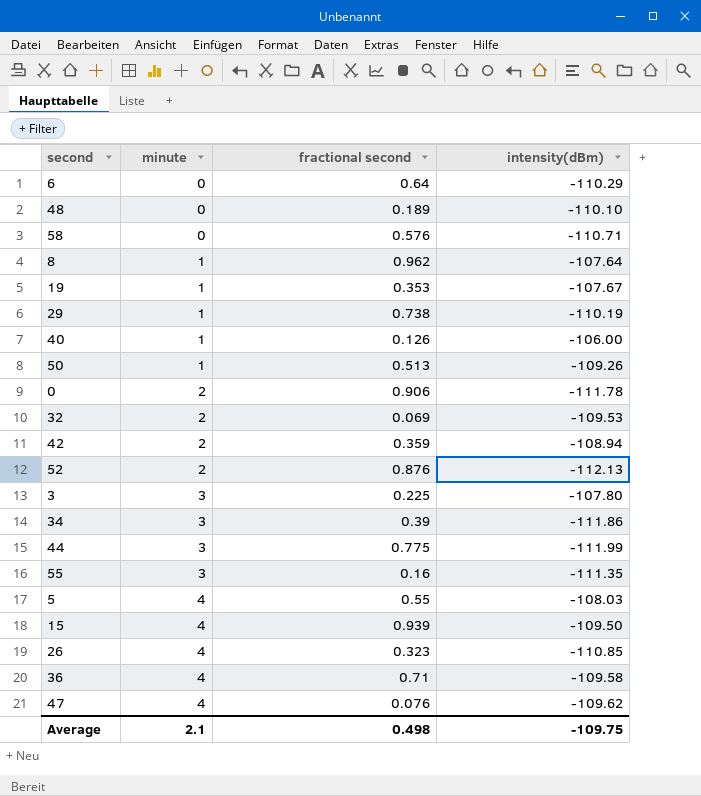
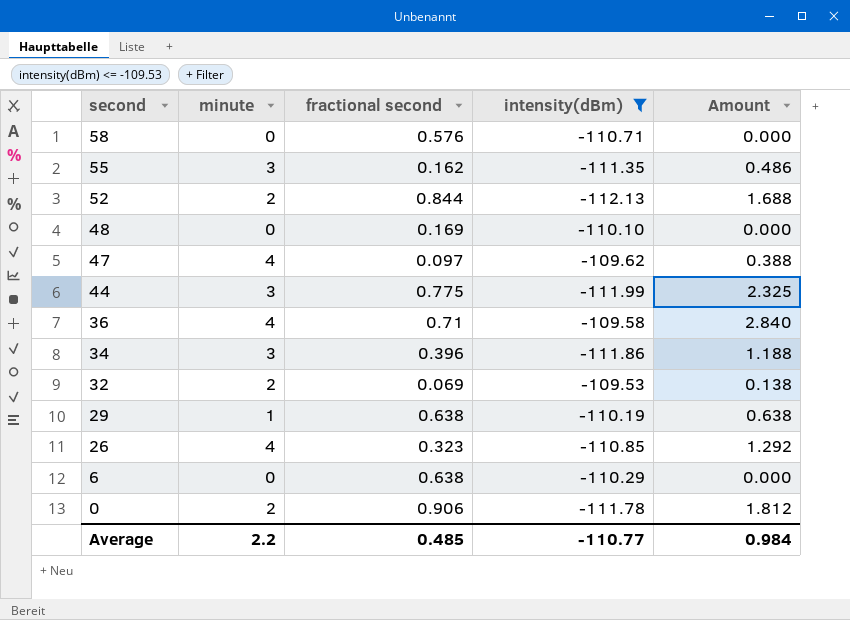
filter: none -> intensity(dBm) <= -109.53
row order: minute ascending -> second descending
column Amount | formula: none -> [minute] * [fractional second]
55 | fractional second: 0.16 -> 0.162
52 | fractional second: 0.876 -> 0.844
48 | fractional second: 0.189 -> 0.169
47 | fractional second: 0.076 -> 0.097
34 | fractional second: 0.39 -> 0.396
29 | fractional second: 0.738 -> 0.638
6 | fractional second: 0.64 -> 0.638
Average | minute: 2.1 -> 2.2
Average | fractional second: 0.498 -> 0.485
Average | intensity(dBm): -109.75 -> -110.77

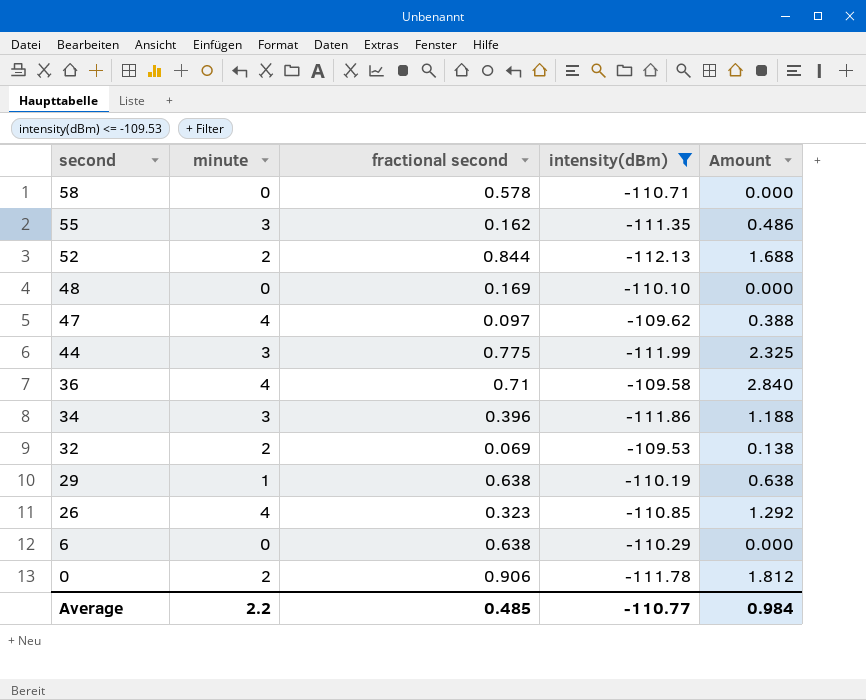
58 | fractional second: 0.576 -> 0.578

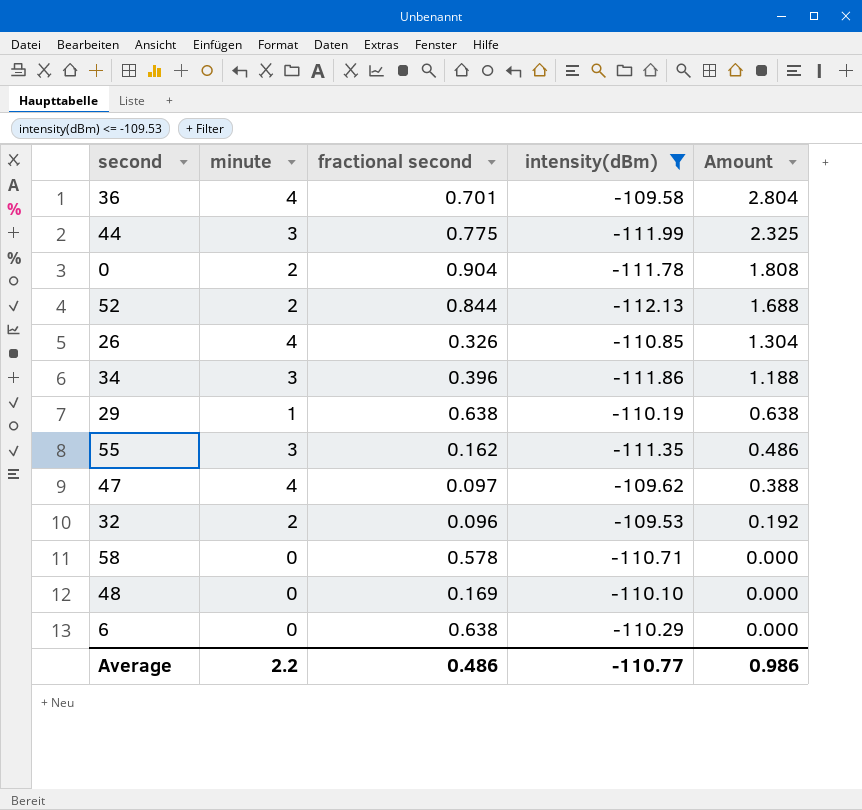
row order: second descending -> Amount descending
36 | fractional second: 0.71 -> 0.701
36 | Amount: 2.840 -> 2.804
0 | fractional second: 0.906 -> 0.904
0 | Amount: 1.812 -> 1.808
26 | fractional second: 0.323 -> 0.326
26 | Amount: 1.292 -> 1.304
32 | fractional second: 0.069 -> 0.096
32 | Amount: 0.138 -> 0.192
Average | fractional second: 0.485 -> 0.486
Average | Amount: 0.984 -> 0.986

